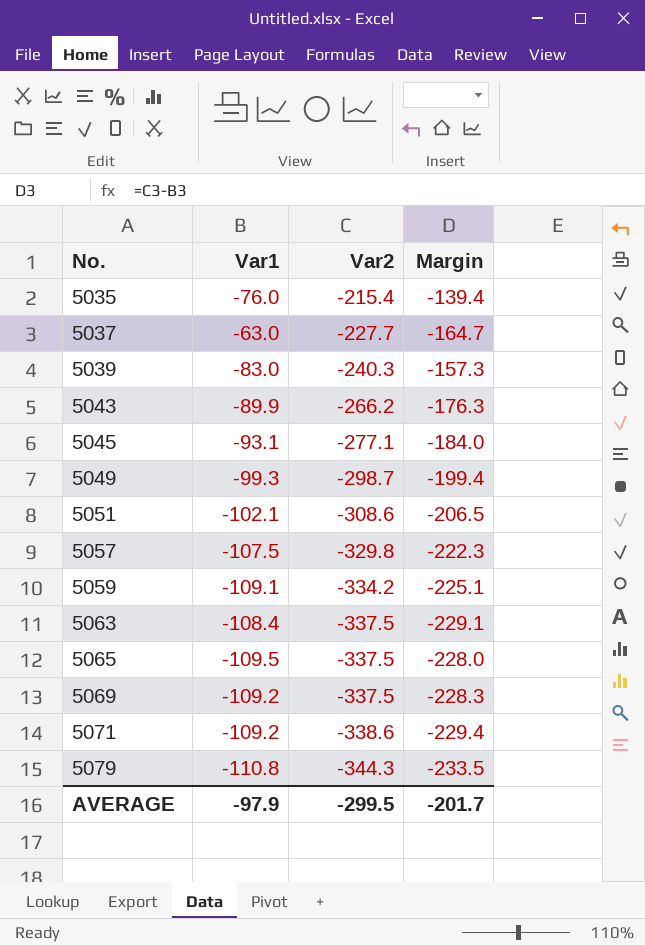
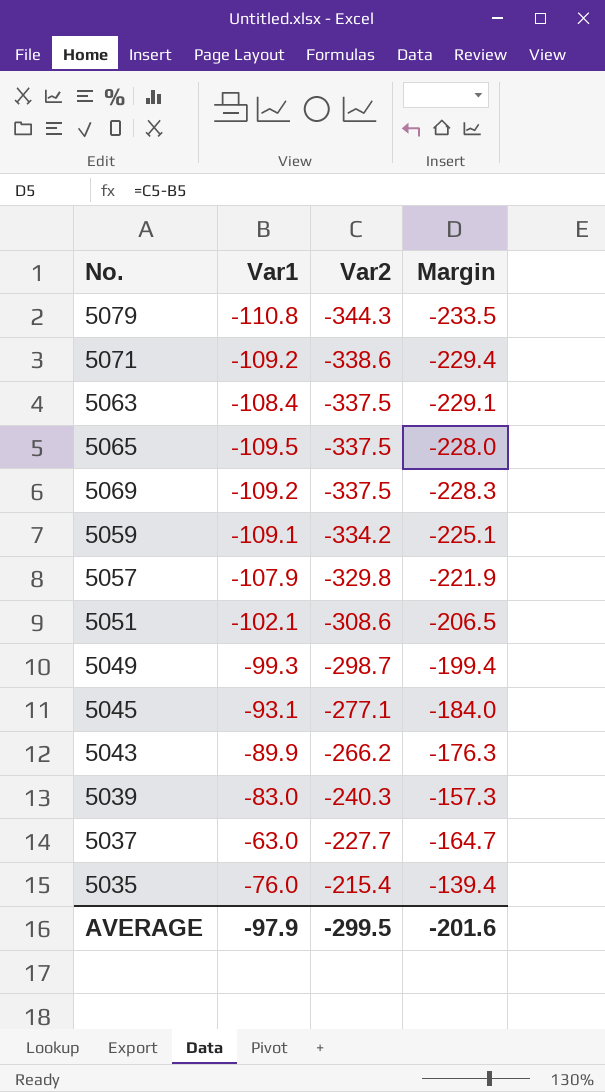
row order: No. ascending -> Var2 ascending
5057 | Var1: -107.5 -> -107.9
5057 | Margin: -222.3 -> -221.9
AVERAGE | Margin: -201.7 -> -201.6

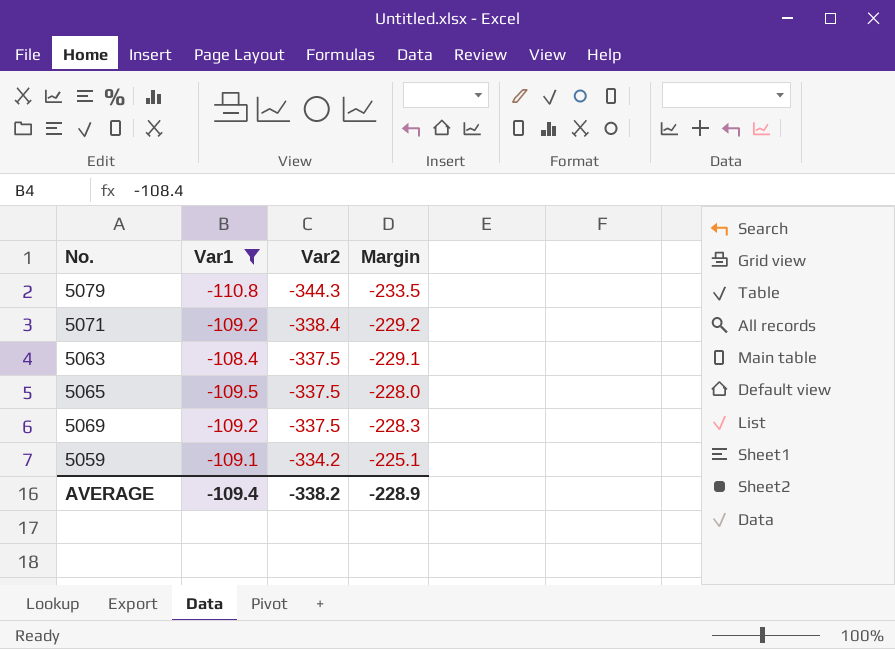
filter: none -> Var1 <= -108.4
5071 | Var2: -338.6 -> -338.4
5071 | Margin: -229.4 -> -229.2
AVERAGE | Var1: -97.9 -> -109.4
AVERAGE | Var2: -299.5 -> -338.2
AVERAGE | Margin: -201.6 -> -228.9

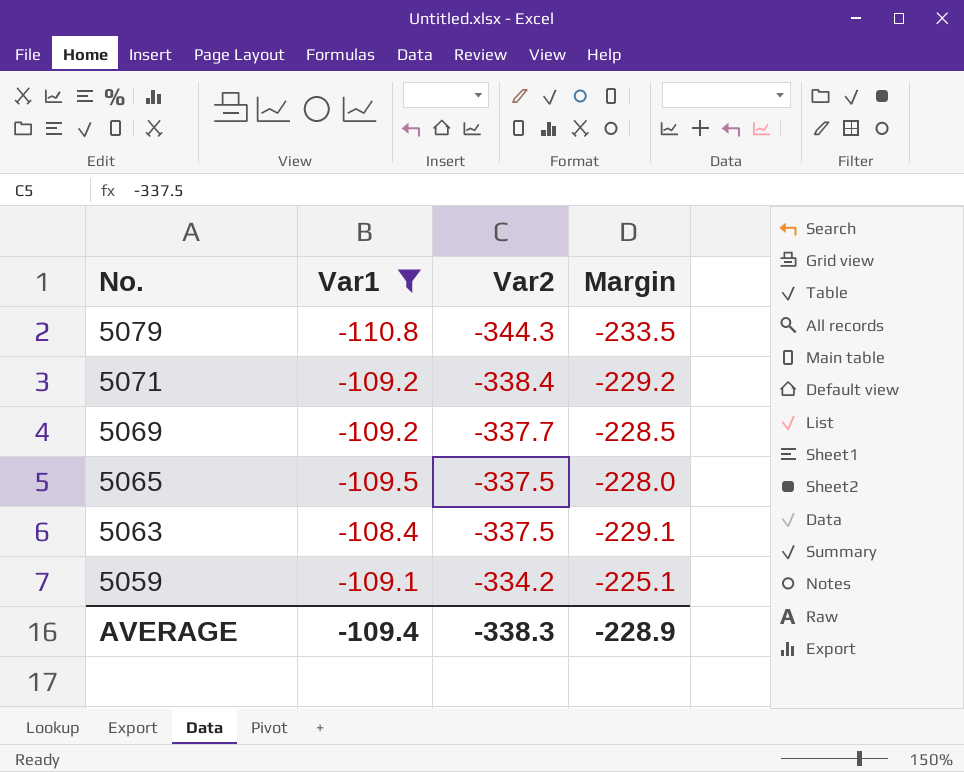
row order: Var2 ascending -> No. descending
5069 | Var2: -337.5 -> -337.7
5069 | Margin: -228.3 -> -228.5
AVERAGE | Var2: -338.2 -> -338.3

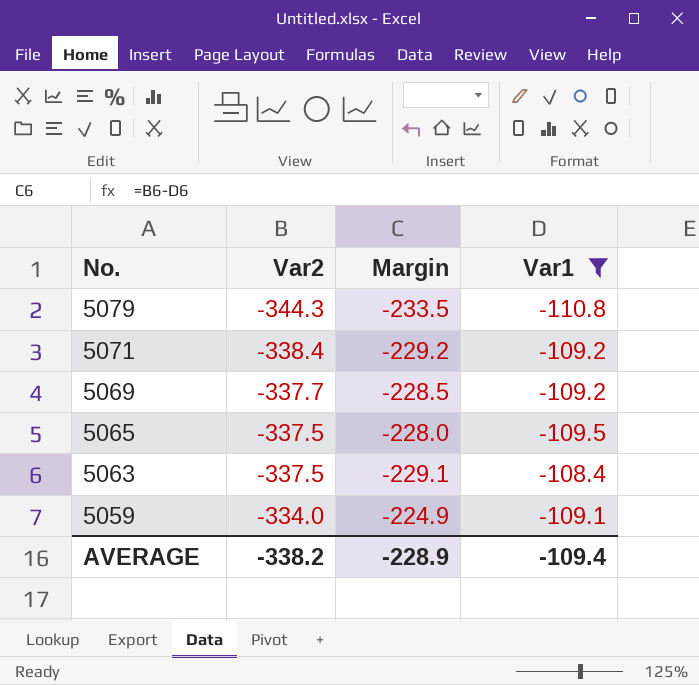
column Var1 | position: 2 -> 4
5059 | Var2: -334.2 -> -334.0
5059 | Margin: -225.1 -> -224.9
AVERAGE | Var2: -338.3 -> -338.2

